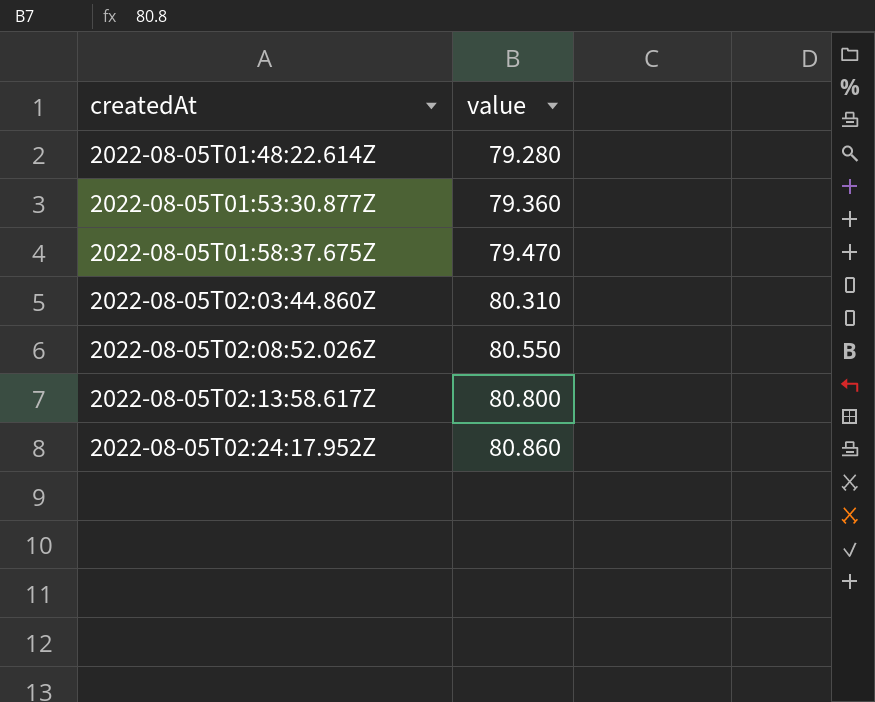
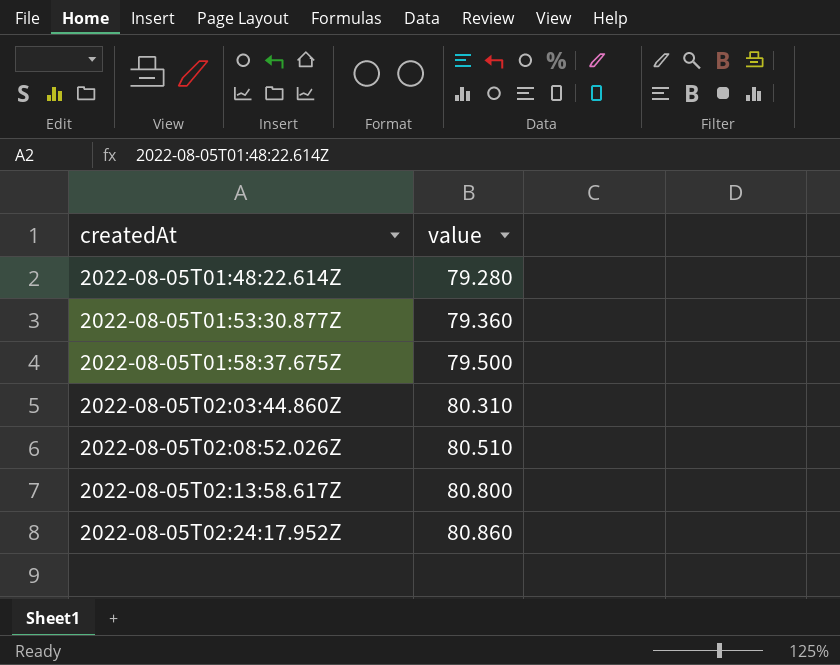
2022-08-05T01:58:37.675Z | value: 79.470 -> 79.500
2022-08-05T02:08:52.026Z | value: 80.550 -> 80.510

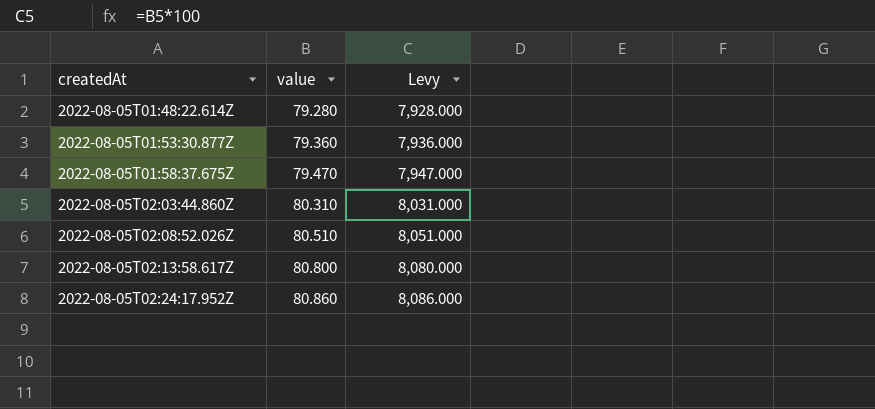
column Levy | formula: none -> [value] * 100
2022-08-05T01:58:37.675Z | value: 79.500 -> 79.470

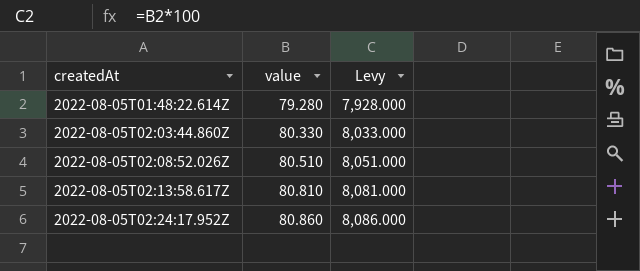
row 2022-08-05T01:53:30.877Z: 79.360 | 7,936.000 -> none
row 2022-08-05T01:58:37.675Z: 79.470 | 7,947.000 -> none
2022-08-05T02:03:44.860Z | value: 80.310 -> 80.330
2022-08-05T02:03:44.860Z | Levy: 8,031.000 -> 8,033.000
2022-08-05T02:13:58.617Z | value: 80.800 -> 80.810
2022-08-05T02:13:58.617Z | Levy: 8,080.000 -> 8,081.000

